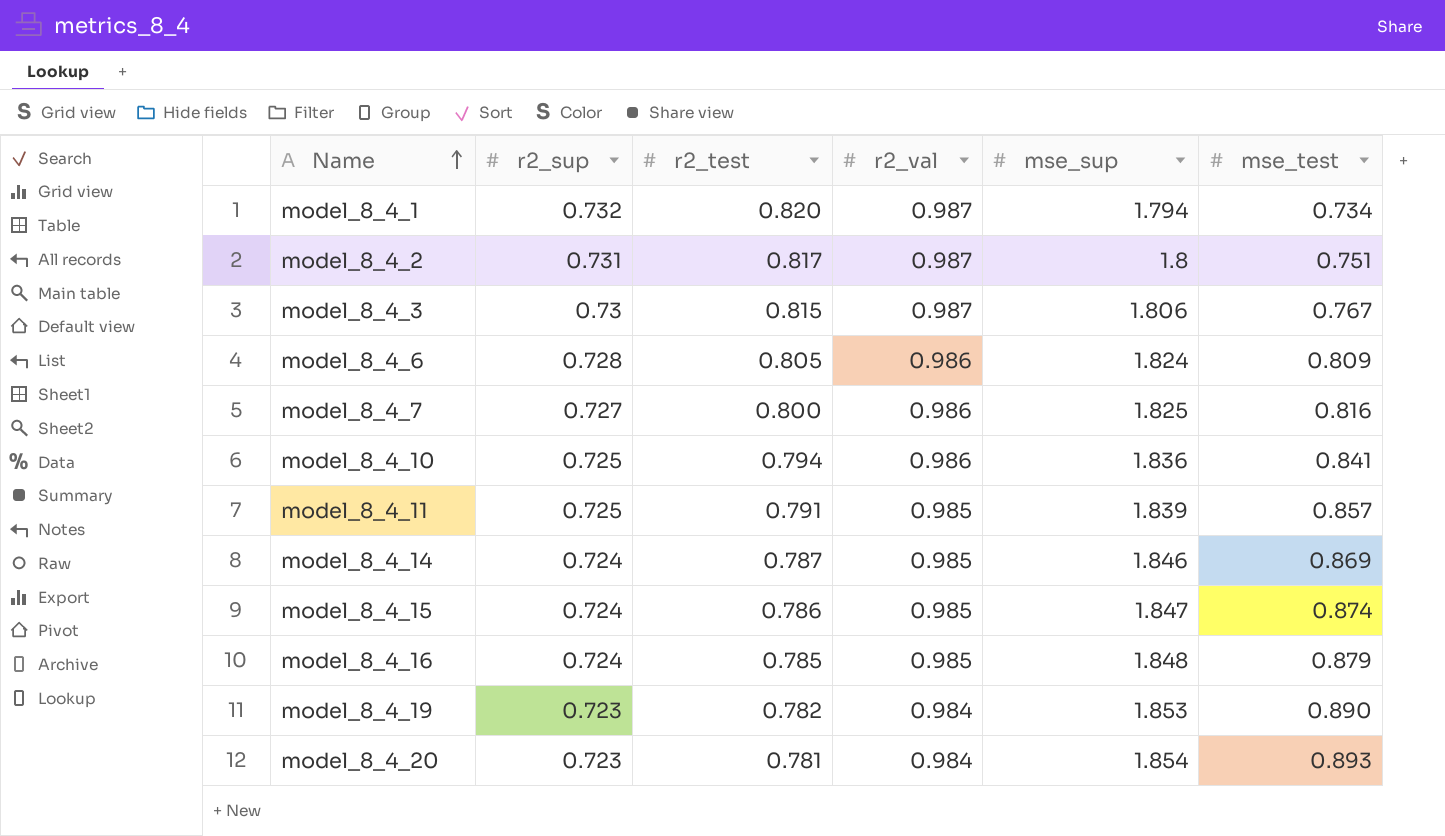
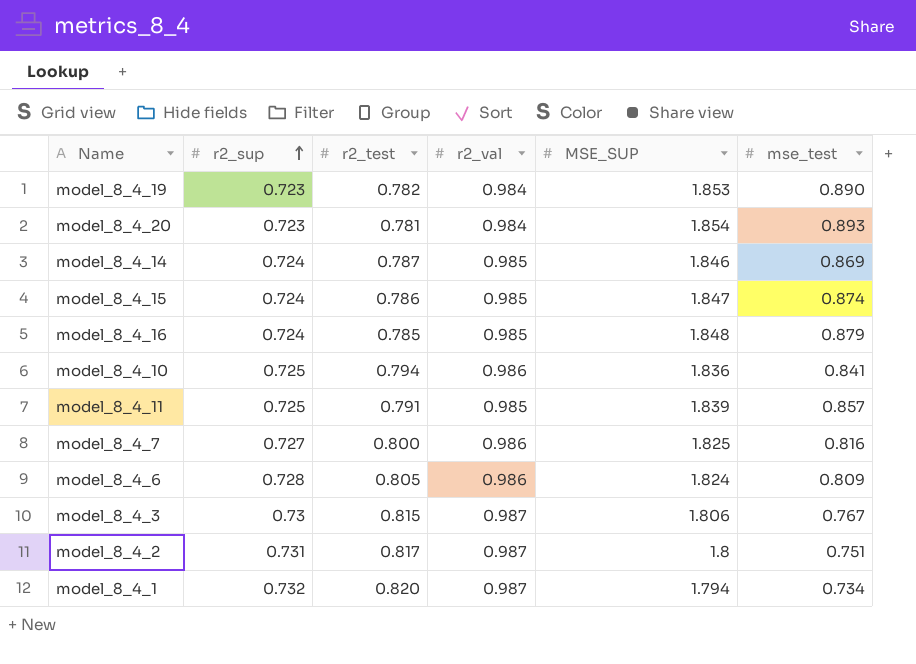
row order: Name ascending -> r2_sup ascending
column name: mse_sup -> MSE_SUP

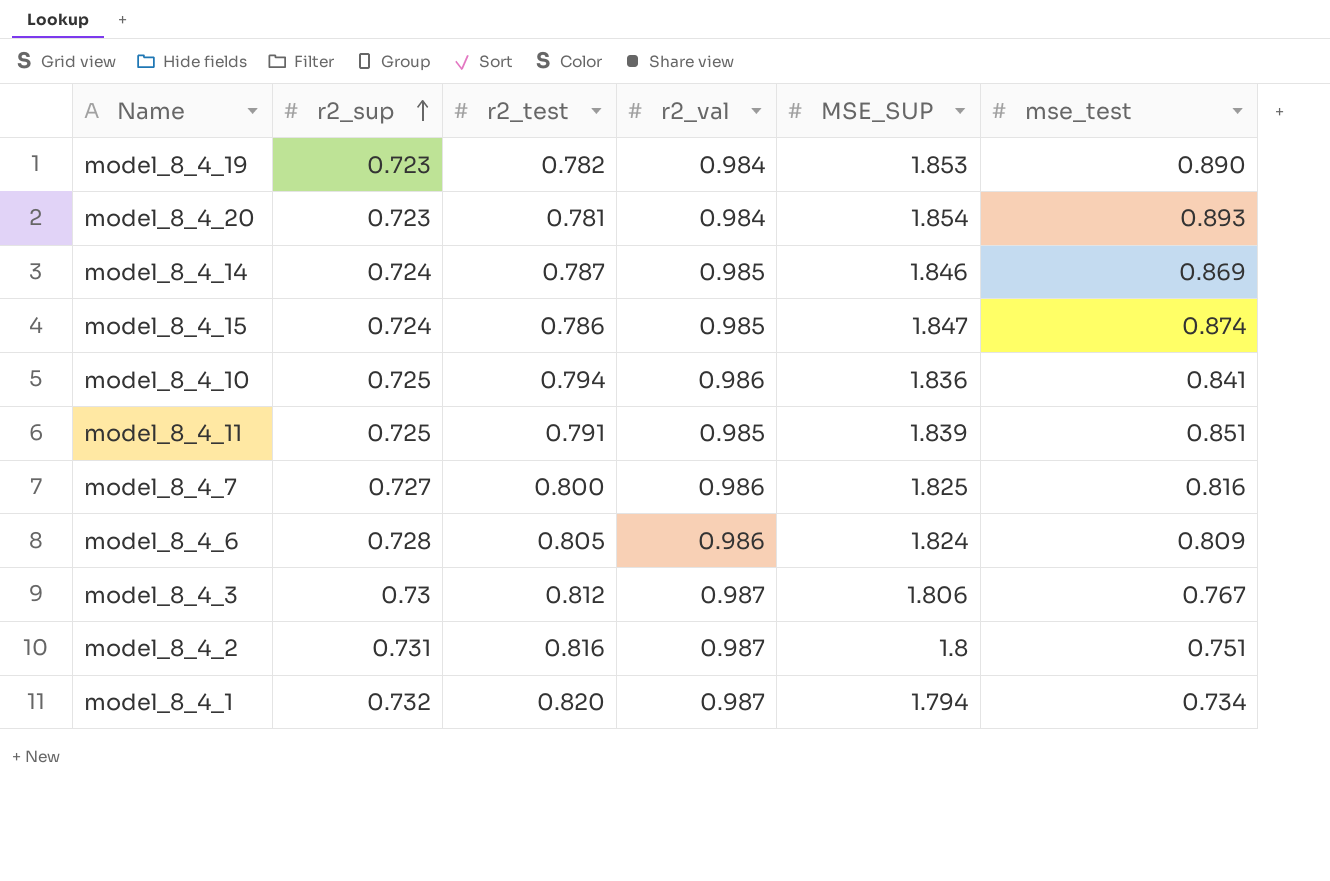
row model_8_4_16: 0.724 | 0.785 | 0.985 | 1.848 | 0.879 -> none
model_8_4_11 | mse_test: 0.857 -> 0.851
model_8_4_3 | r2_test: 0.815 -> 0.812
model_8_4_2 | r2_test: 0.817 -> 0.816

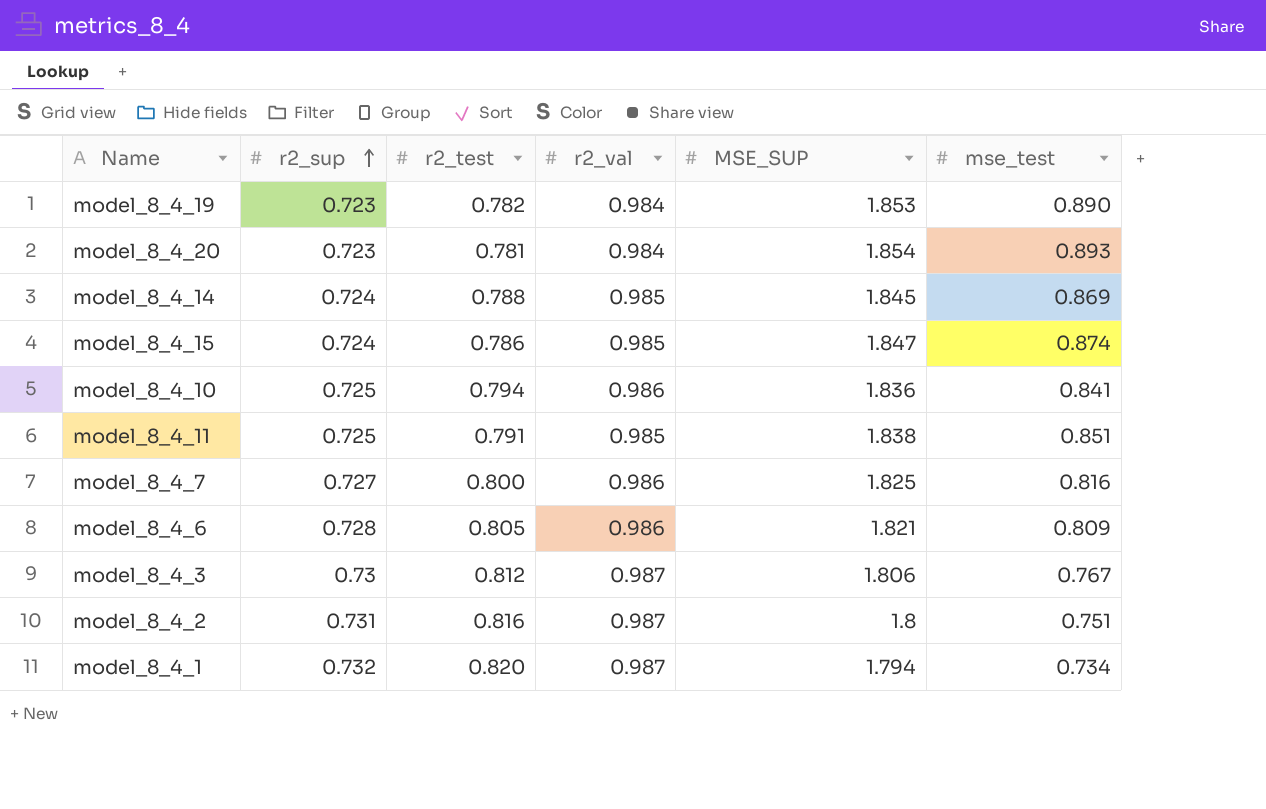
model_8_4_14 | r2_test: 0.787 -> 0.788
model_8_4_14 | MSE_SUP: 1.846 -> 1.845
model_8_4_11 | MSE_SUP: 1.839 -> 1.838
model_8_4_6 | MSE_SUP: 1.824 -> 1.821

